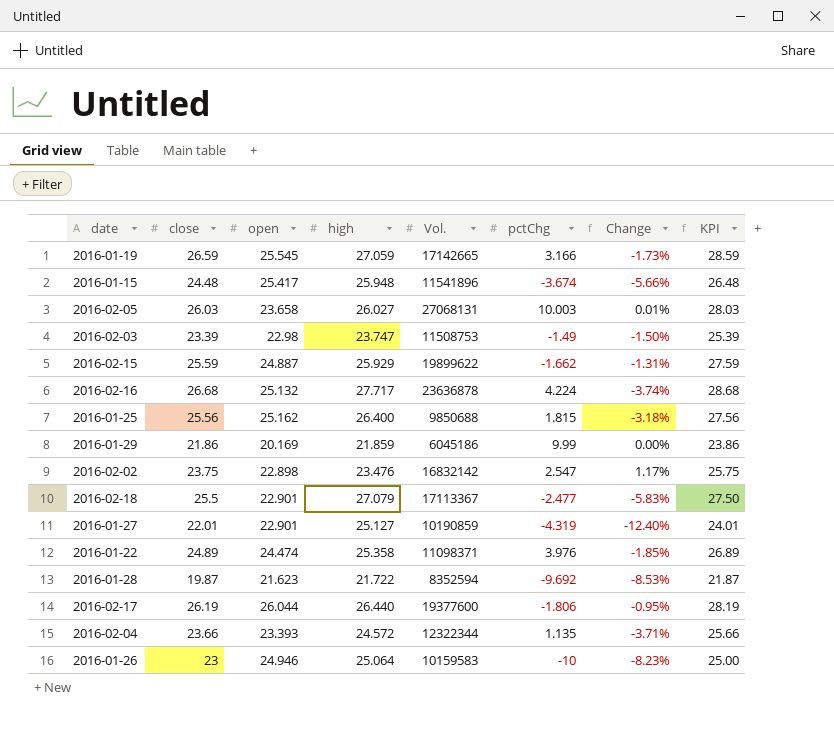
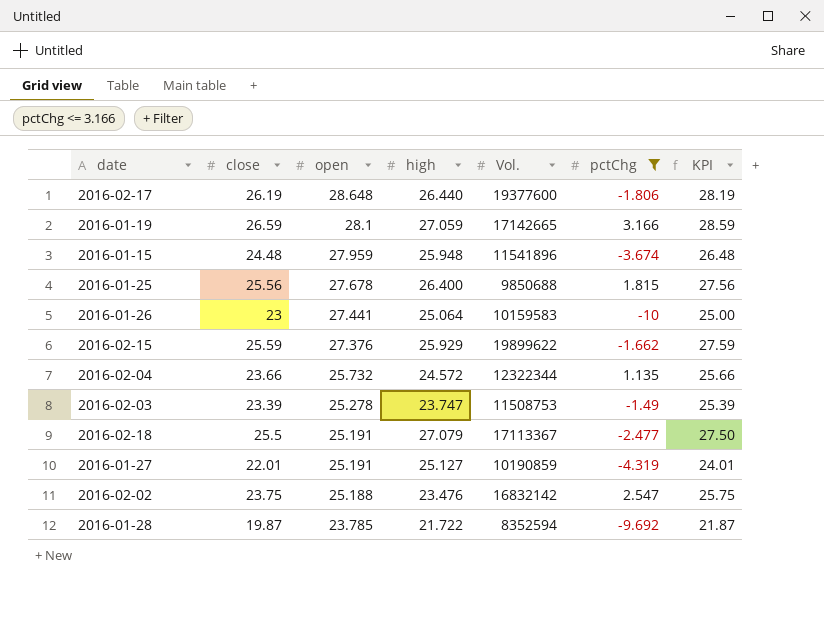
filter: none -> pctChg <= 3.166
row order: none -> open descending
column Change | formula: ([close] - [high]) / [high] -> none
2016-02-17 | open: 26.044 -> 28.648
2016-01-19 | open: 25.545 -> 28.1
2016-01-15 | open: 25.417 -> 27.959
2016-01-25 | open: 25.162 -> 27.678
2016-01-26 | open: 24.946 -> 27.441
2016-02-15 | open: 24.887 -> 27.376
2016-02-04 | open: 23.393 -> 25.732
2016-02-03 | open: 22.98 -> 25.278
2016-02-18 | open: 22.901 -> 25.191
2016-01-27 | open: 22.901 -> 25.191
2016-02-02 | open: 22.898 -> 25.188
2016-01-28 | open: 21.623 -> 23.785

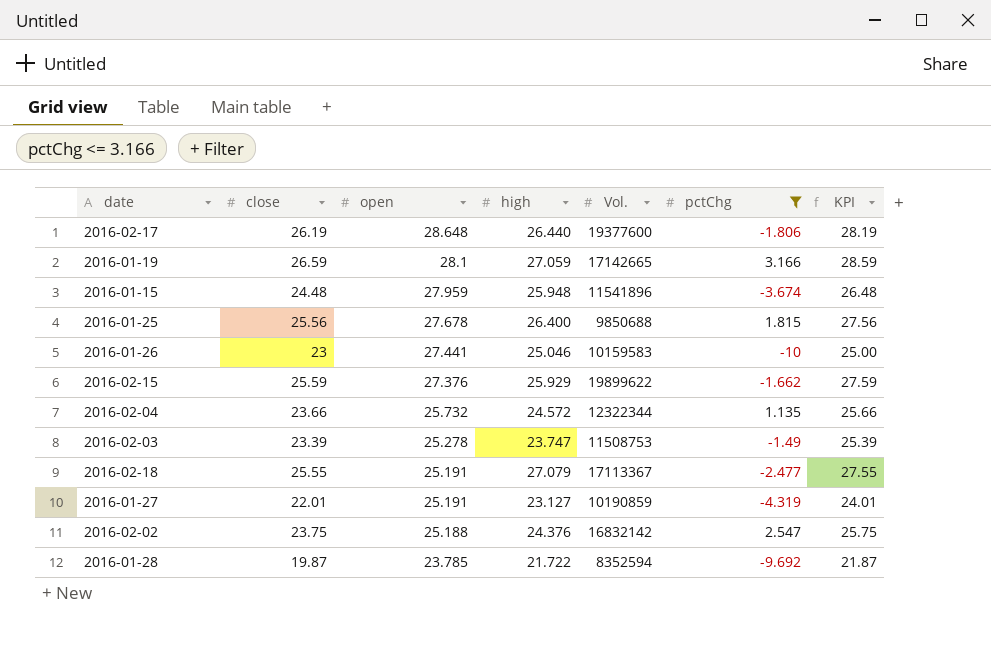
2016-01-26 | high: 25.064 -> 25.046
2016-02-18 | close: 25.5 -> 25.55
2016-02-18 | KPI: 27.50 -> 27.55
2016-01-27 | high: 25.127 -> 23.127
2016-02-02 | high: 23.476 -> 24.376

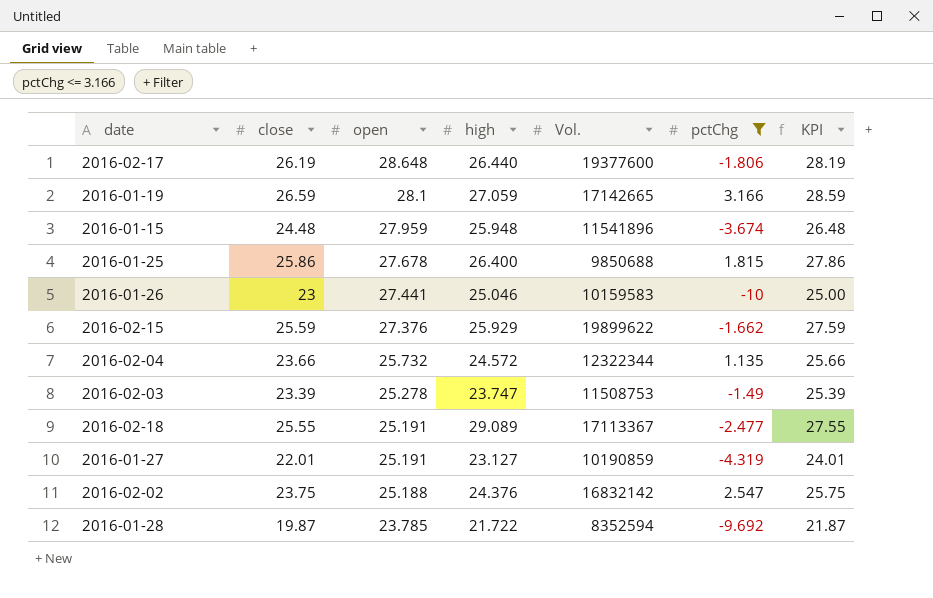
2016-01-25 | close: 25.56 -> 25.86
2016-01-25 | KPI: 27.56 -> 27.86
2016-02-18 | high: 27.079 -> 29.089

